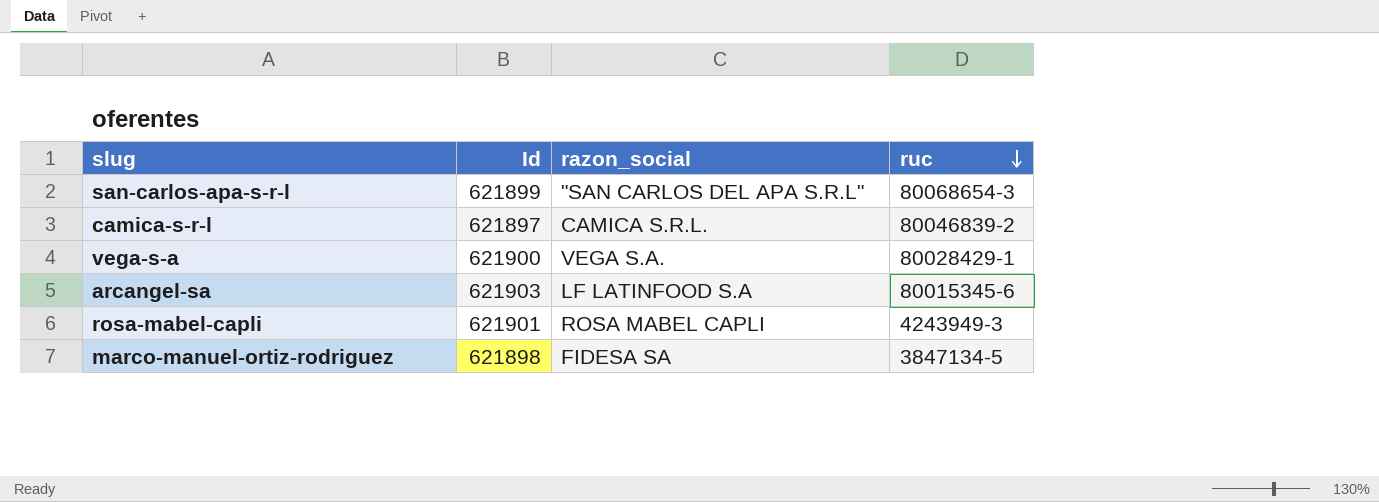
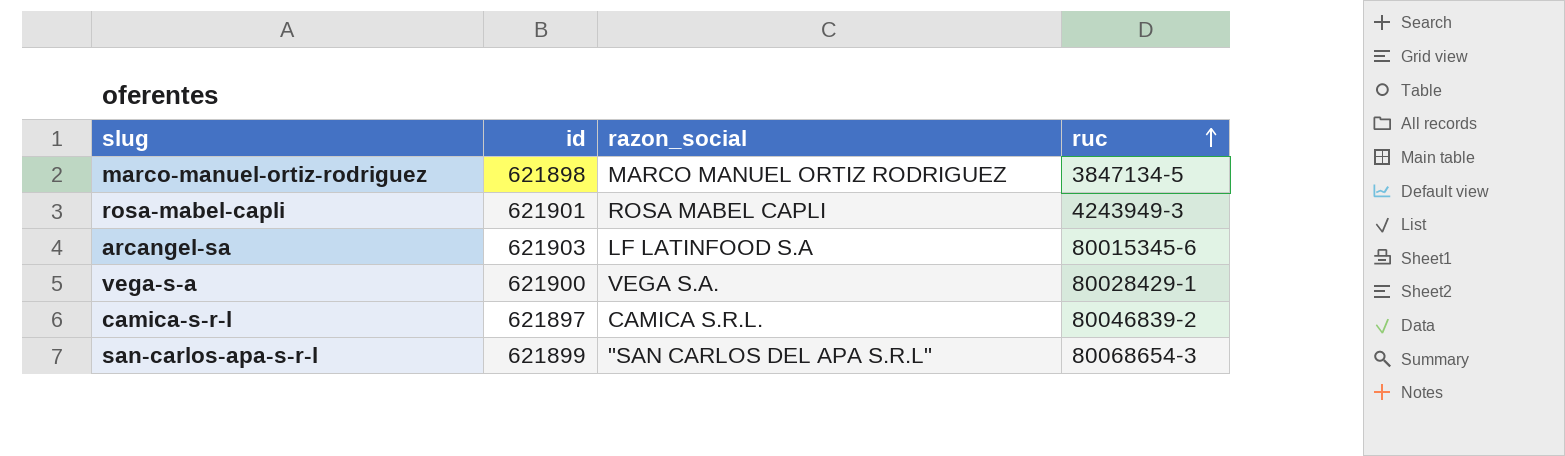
row order: ruc descending -> ruc ascending
column name: Id -> id
marco-manuel-ortiz-rodriguez | razon_social: FIDESA SA -> MARCO MANUEL ORTIZ RODRIGUEZ

